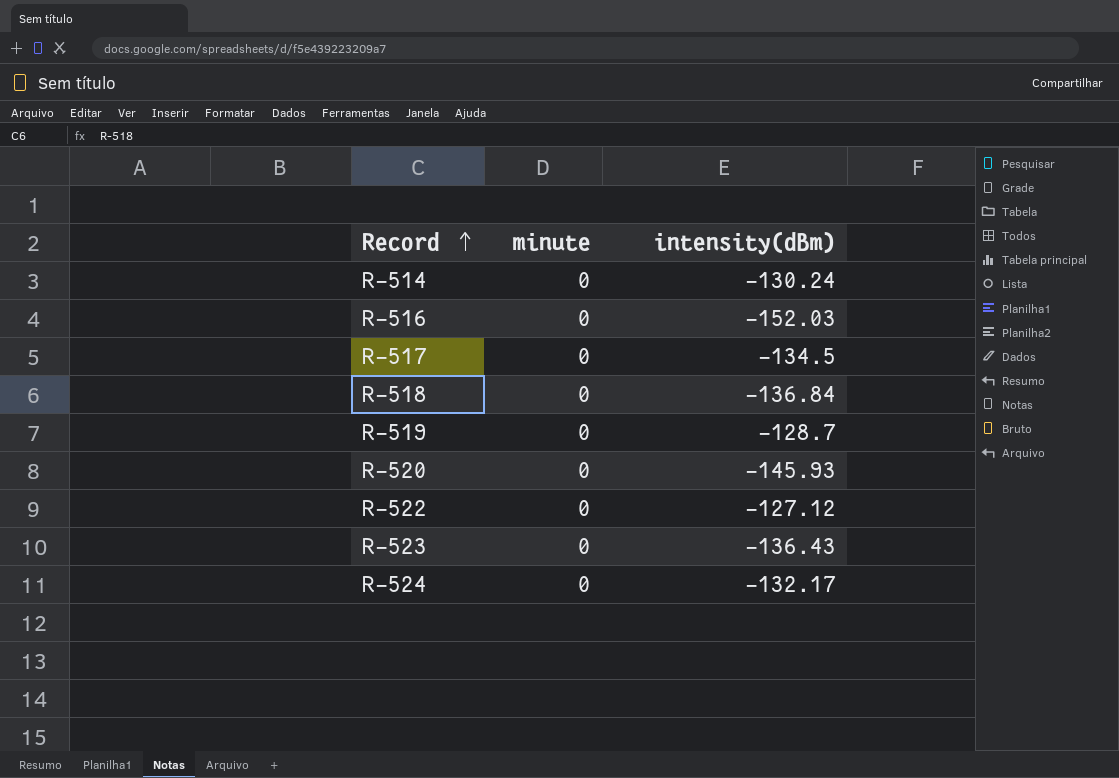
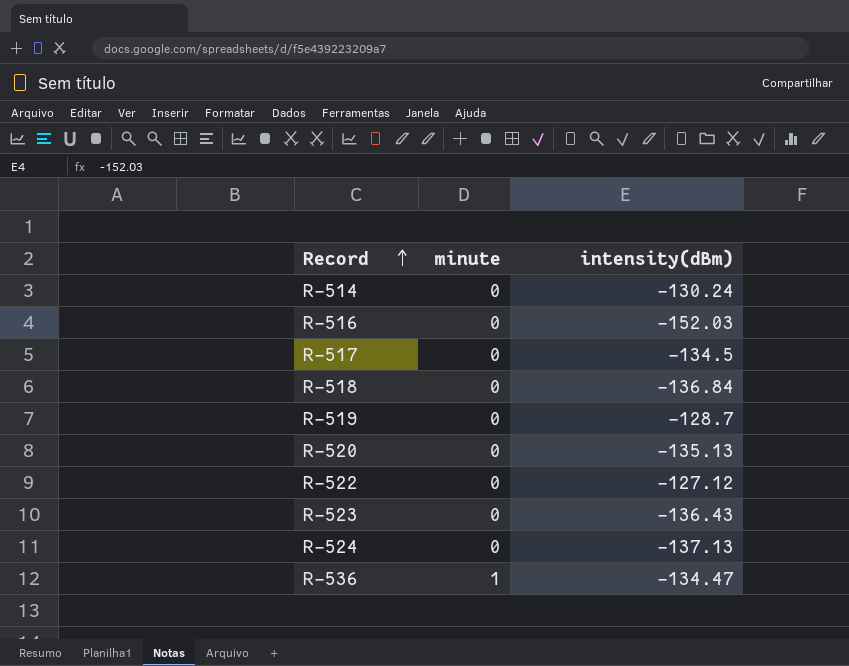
R-520 | intensity(dBm): -145.93 -> -135.13
R-524 | intensity(dBm): -132.17 -> -137.13
row R-536: none -> 1 | -134.47

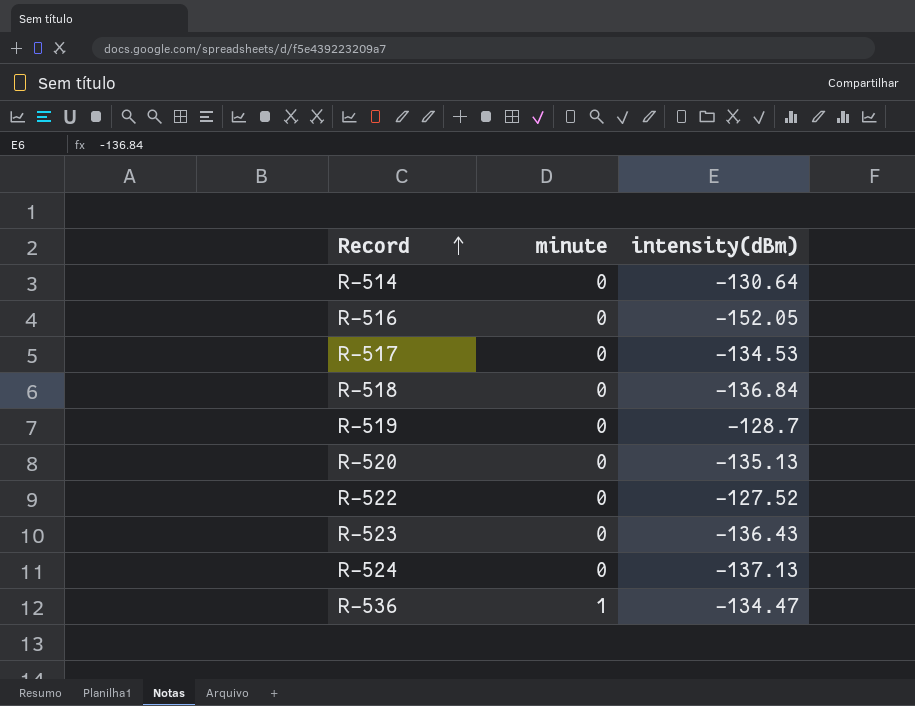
R-514 | intensity(dBm): -130.24 -> -130.64
R-516 | intensity(dBm): -152.03 -> -152.05
R-517 | intensity(dBm): -134.5 -> -134.53
R-522 | intensity(dBm): -127.12 -> -127.52

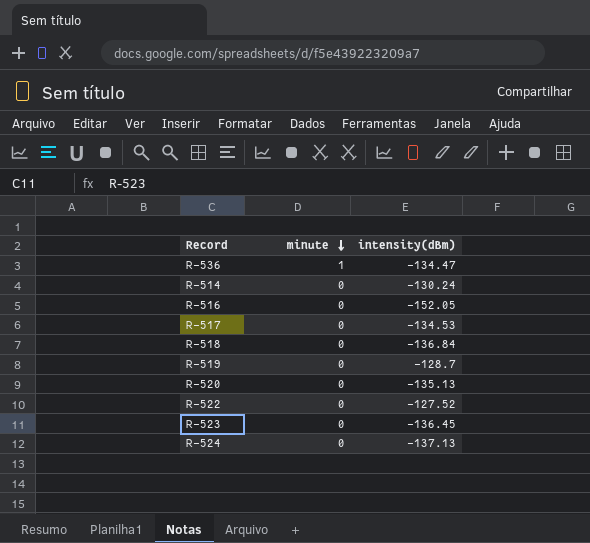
row order: Record ascending -> minute descending
R-514 | intensity(dBm): -130.64 -> -130.24
R-523 | intensity(dBm): -136.43 -> -136.45

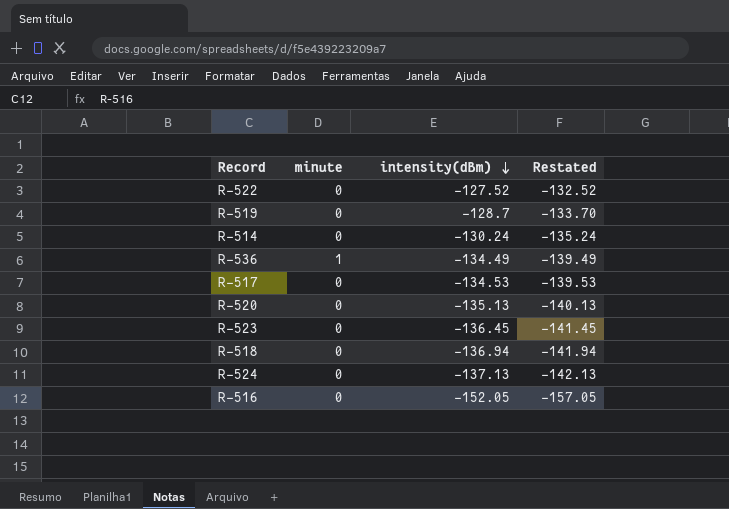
row order: minute descending -> intensity(dBm) descending
column Restated | formula: none -> [intensity(dBm)] - 5
R-536 | intensity(dBm): -134.47 -> -134.49
R-518 | intensity(dBm): -136.84 -> -136.94

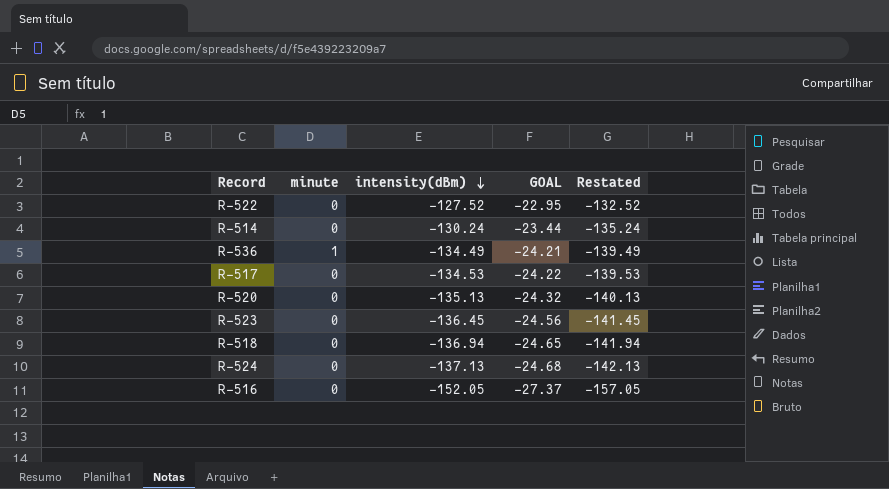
column GOAL | formula: none -> [intensity(dBm)] * 0.18
row R-519: 0 | -128.7 | -133.70 -> none

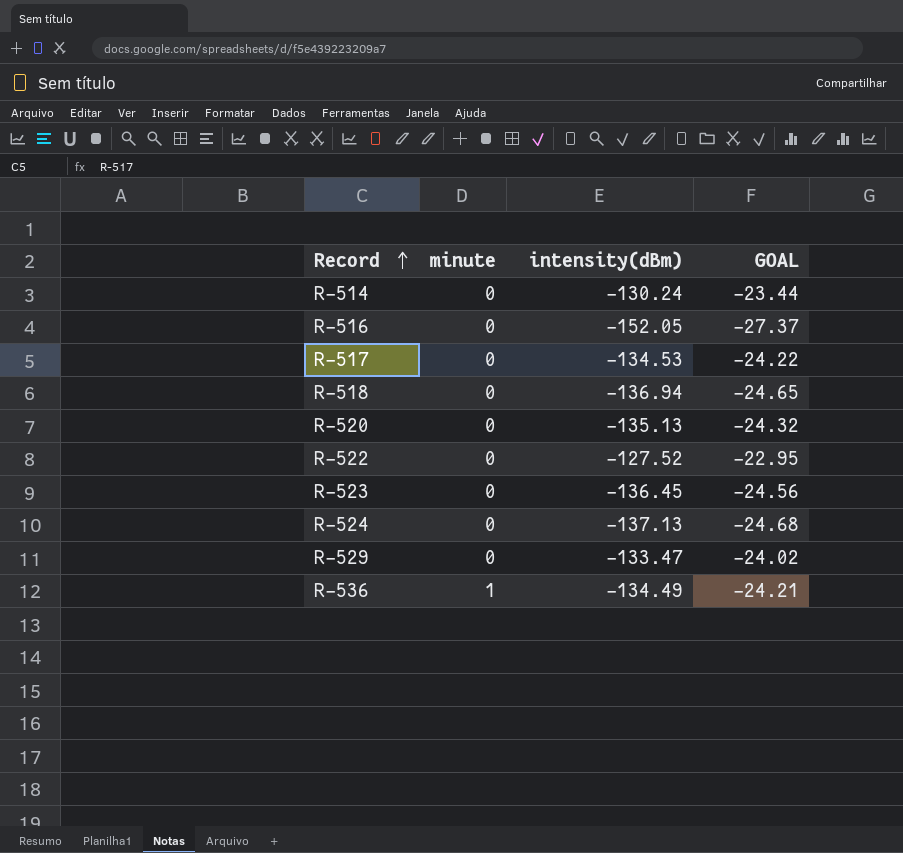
row order: intensity(dBm) descending -> Record ascending
column Restated | formula: [intensity(dBm)] - 5 -> none
row R-529: none -> 0 | -133.47 | -24.02

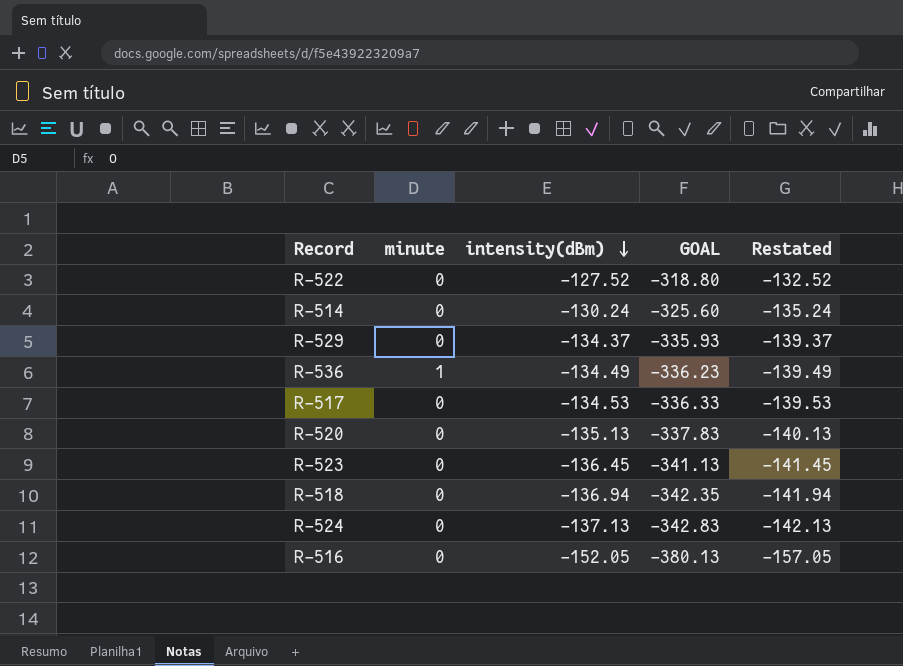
row order: Record ascending -> intensity(dBm) descending
column GOAL | formula: [intensity(dBm)] * 0.18 -> [intensity(dBm)] * 2.5
column Restated | formula: none -> [intensity(dBm)] - 5
R-529 | intensity(dBm): -133.47 -> -134.37

